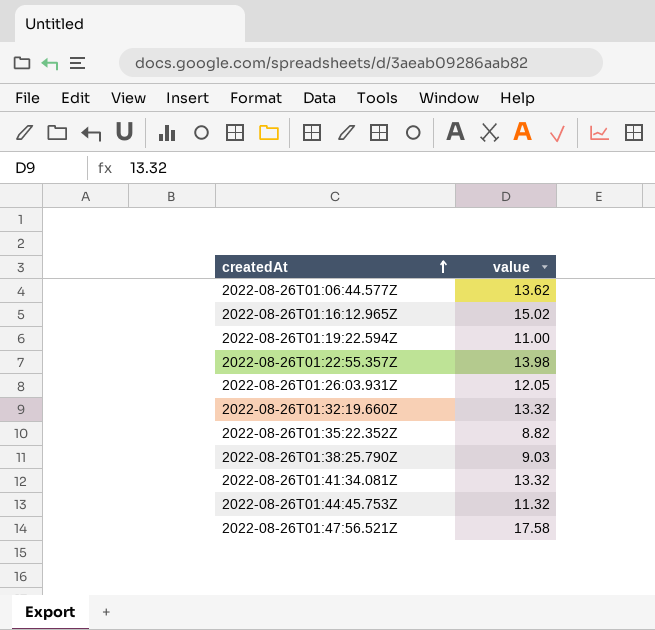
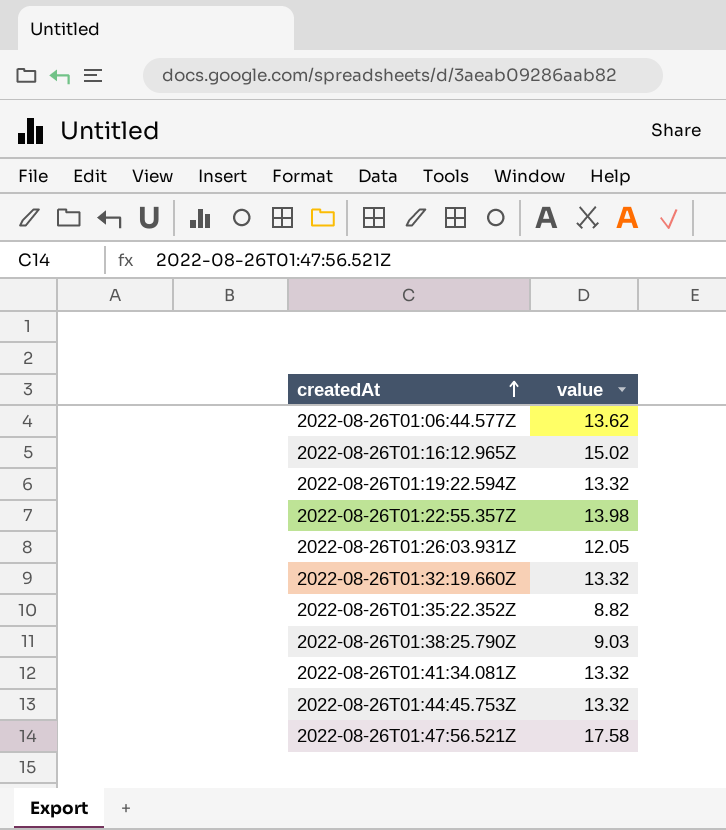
2022-08-26T01:19:22.594Z | value: 11.00 -> 13.32
2022-08-26T01:44:45.753Z | value: 11.32 -> 13.32

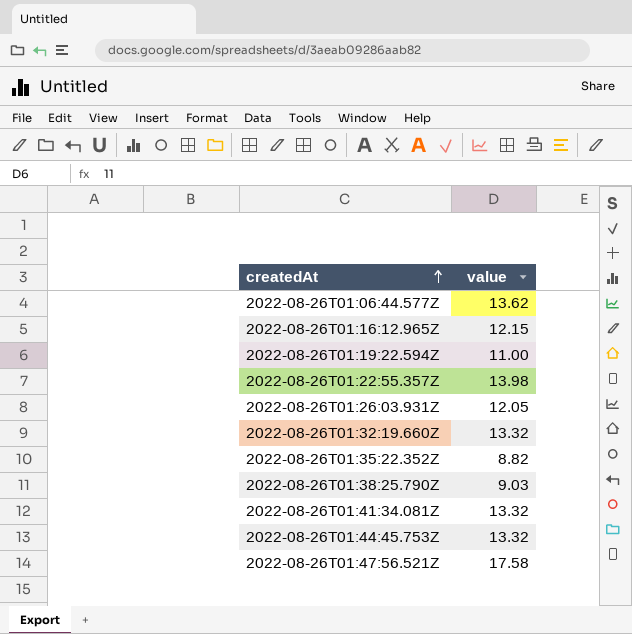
2022-08-26T01:16:12.965Z | value: 15.02 -> 12.15
2022-08-26T01:19:22.594Z | value: 13.32 -> 11.00

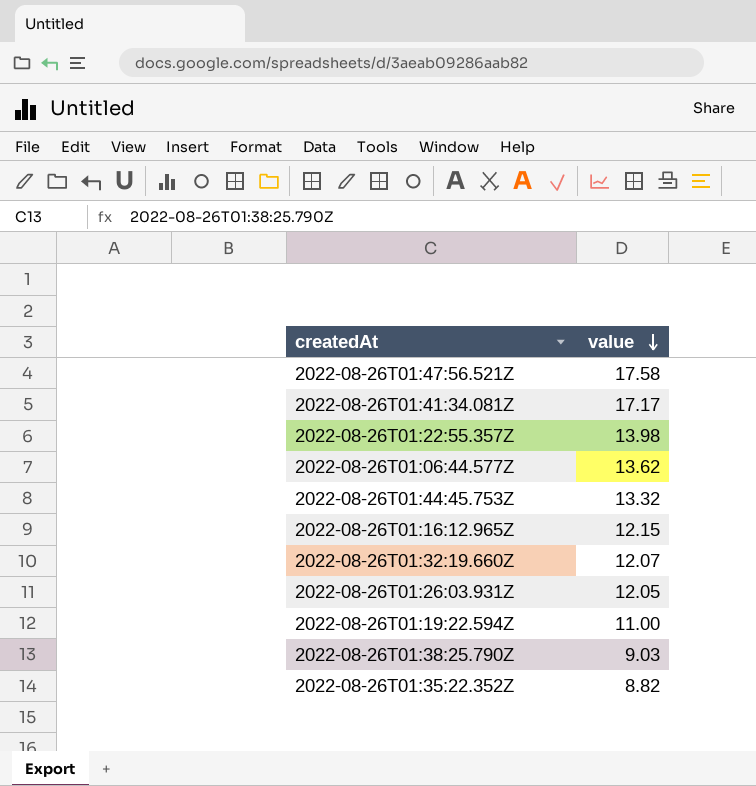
row order: createdAt ascending -> value descending
2022-08-26T01:41:34.081Z | value: 13.32 -> 17.17
2022-08-26T01:32:19.660Z | value: 13.32 -> 12.07

